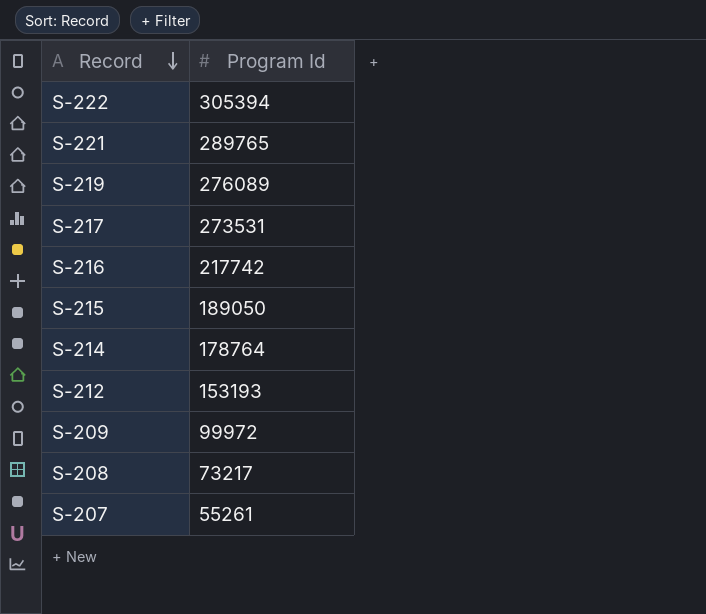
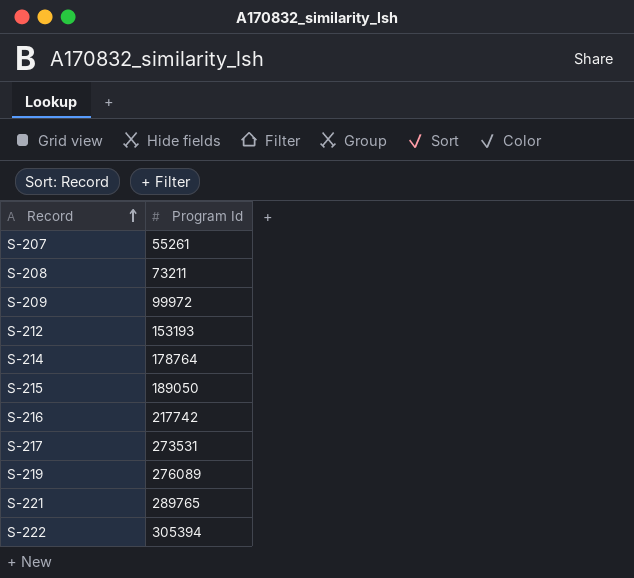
row order: Record descending -> Record ascending
S-208 | Program Id: 73217 -> 73211

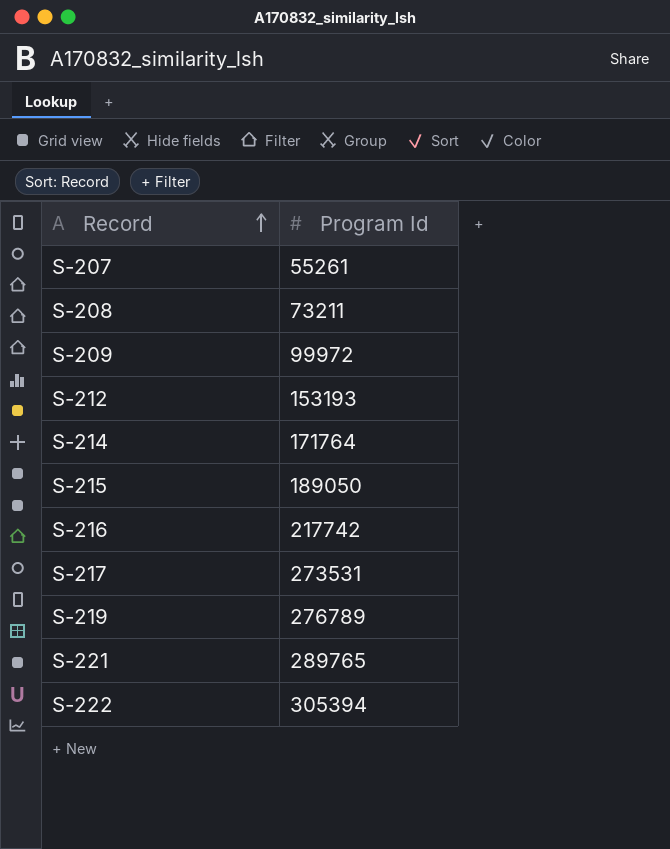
S-214 | Program Id: 178764 -> 171764
S-219 | Program Id: 276089 -> 276789

